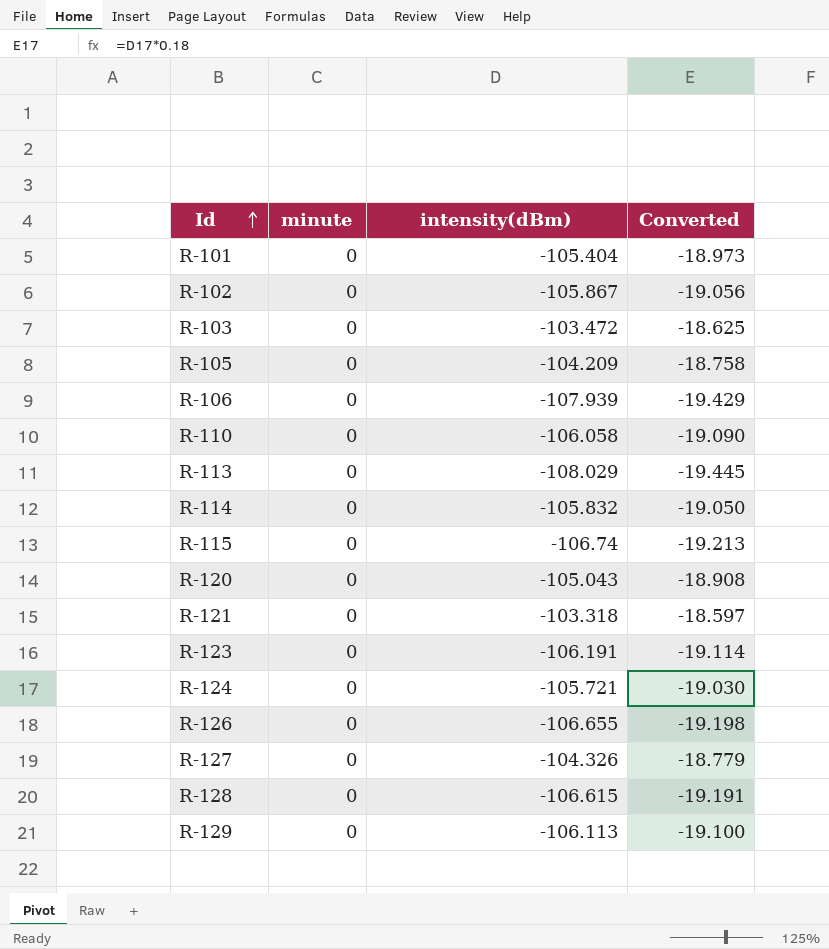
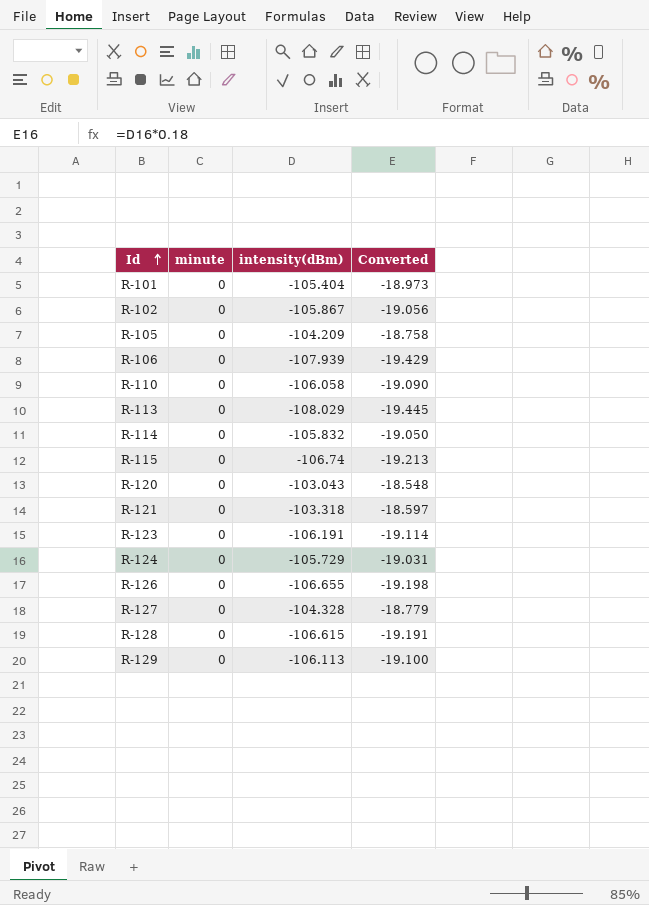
row R-103: 0 | -103.472 | -18.625 -> none
R-120 | intensity(dBm): -105.043 -> -103.043
R-120 | Converted: -18.908 -> -18.548
R-124 | intensity(dBm): -105.721 -> -105.729
R-124 | Converted: -19.030 -> -19.031
R-127 | intensity(dBm): -104.326 -> -104.328

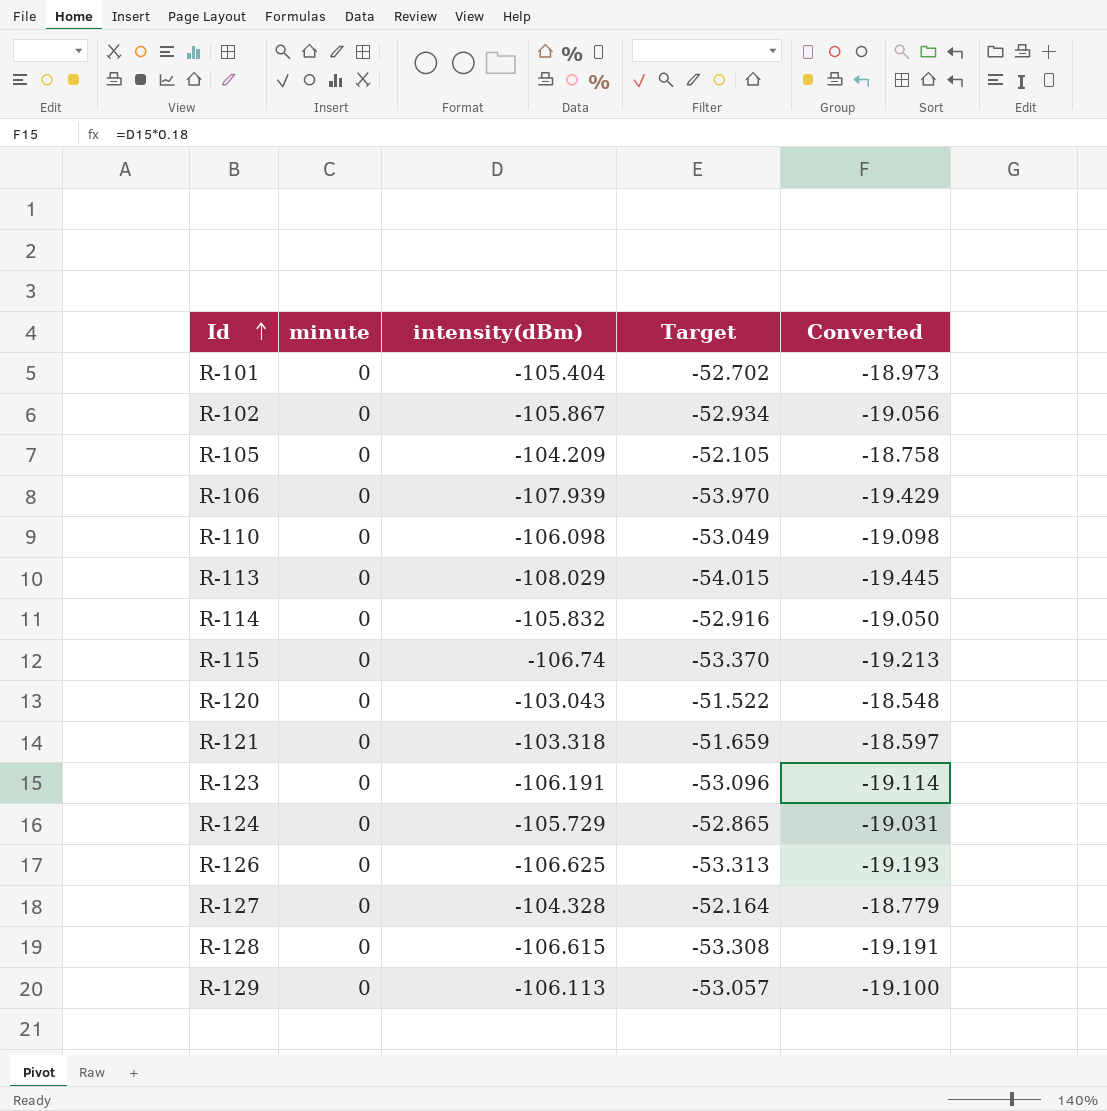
column Target | formula: none -> [intensity(dBm)] * 0.5
R-110 | intensity(dBm): -106.058 -> -106.098
R-110 | Converted: -19.090 -> -19.098
R-126 | intensity(dBm): -106.655 -> -106.625
R-126 | Converted: -19.198 -> -19.193

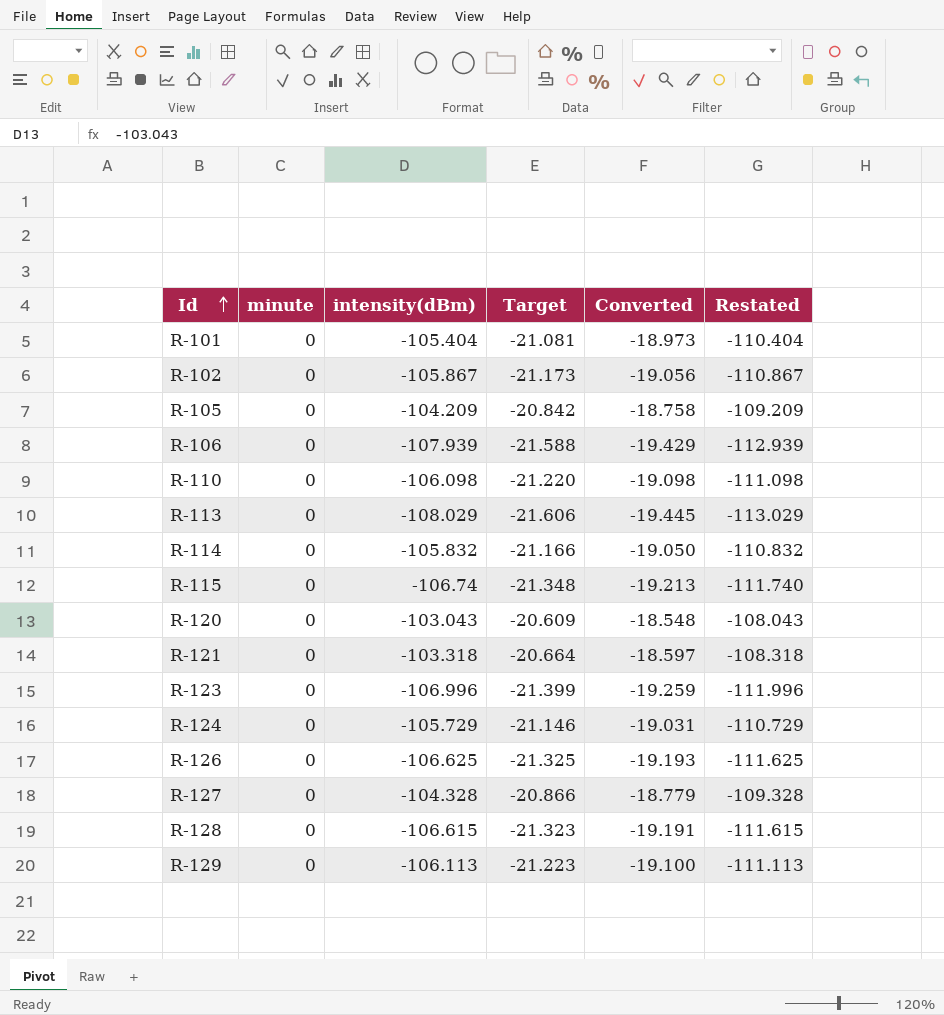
column Target | formula: [intensity(dBm)] * 0.5 -> [intensity(dBm)] * 0.2
column Restated | formula: none -> [intensity(dBm)] - 5
R-123 | intensity(dBm): -106.191 -> -106.996
R-123 | Converted: -19.114 -> -19.259

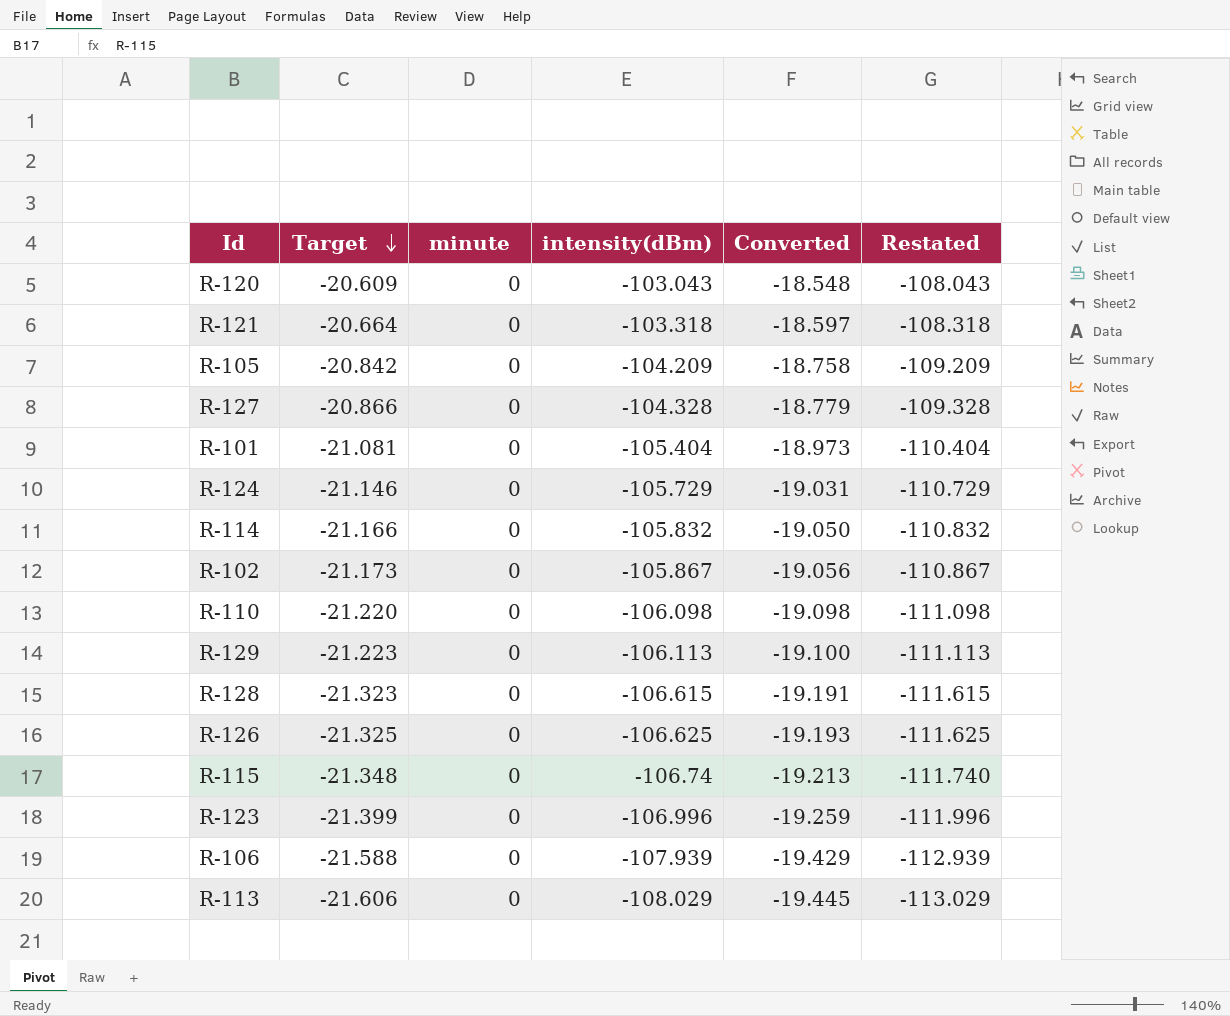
row order: Id ascending -> Target descending
column Target | position: 4 -> 2

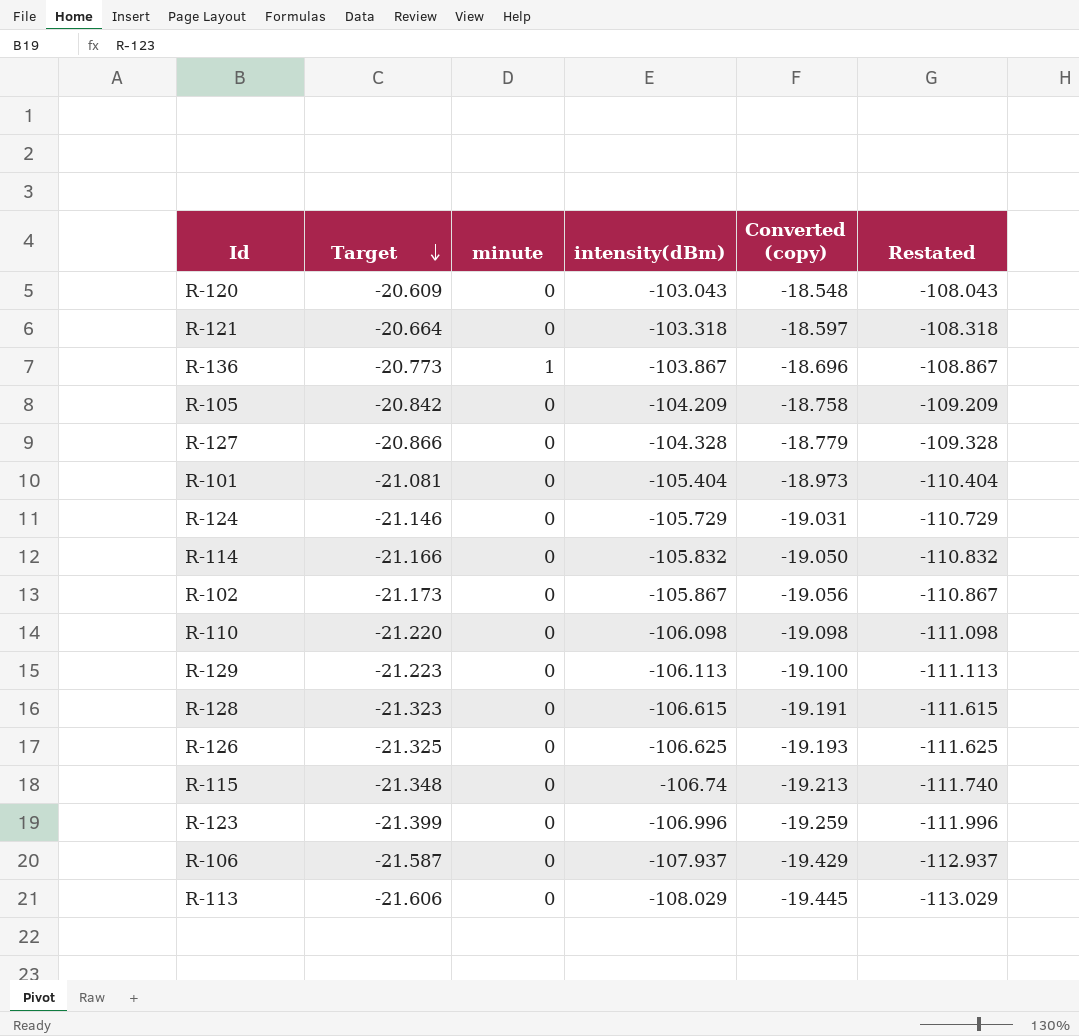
column name: Converted -> Converted (copy)
row R-136: none -> -20.773 | 1 | -103.867 | -18.696 | -108.867
R-106 | Target: -21.588 -> -21.587
R-106 | intensity(dBm): -107.939 -> -107.937
R-106 | Restated: -112.939 -> -112.937

